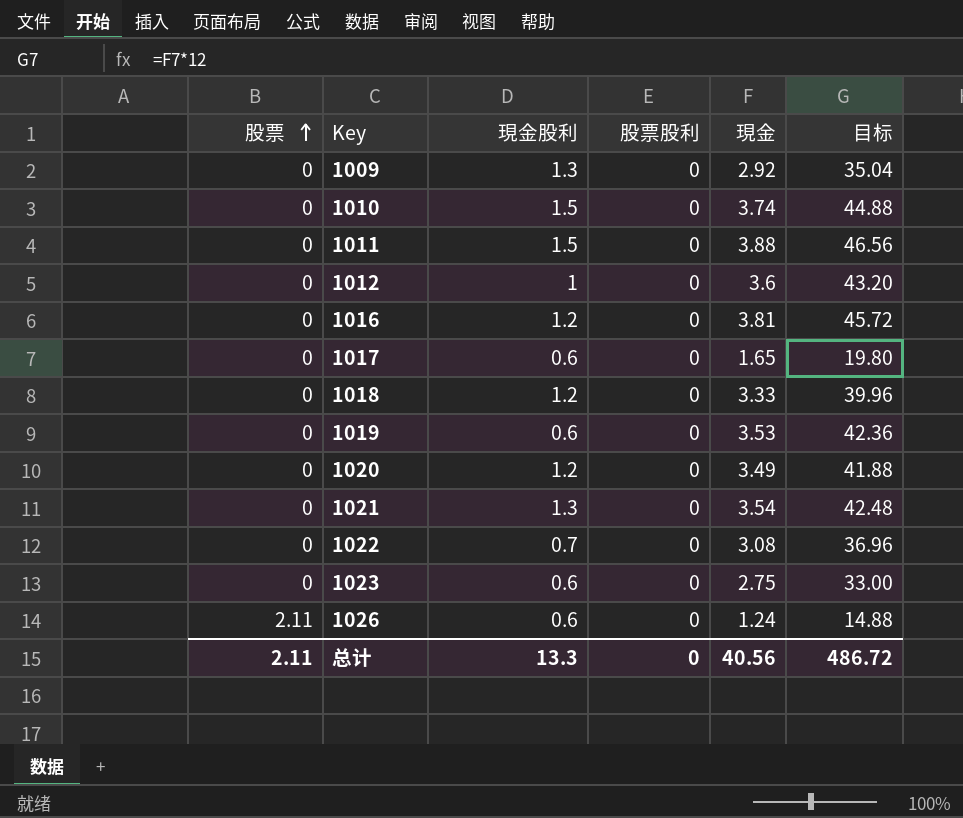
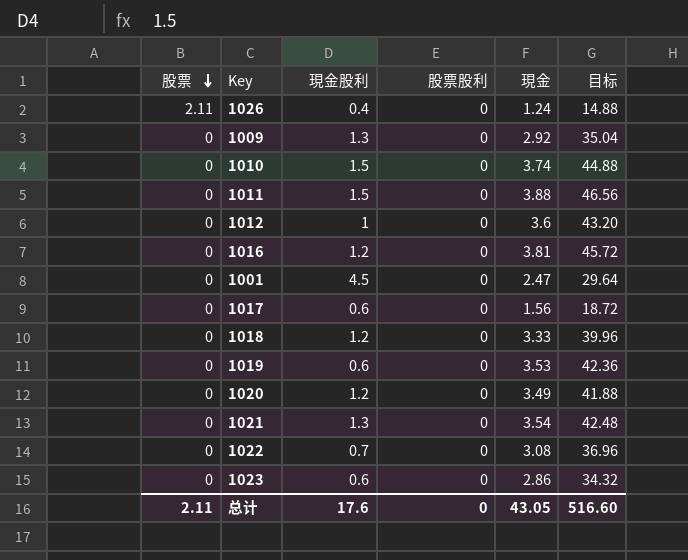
row order: 股票 ascending -> 股票 descending
1026 | 現金股利: 0.6 -> 0.4
row 1001: none -> 0 | 4.5 | 0 | 2.47 | 29.64
1017 | 現金: 1.65 -> 1.56
1017 | 目标: 19.80 -> 18.72
1023 | 現金: 2.75 -> 2.86
1023 | 目标: 33.00 -> 34.32
总计 | 現金股利: 13.3 -> 17.6
总计 | 現金: 40.56 -> 43.05
总计 | 目标: 486.72 -> 516.60

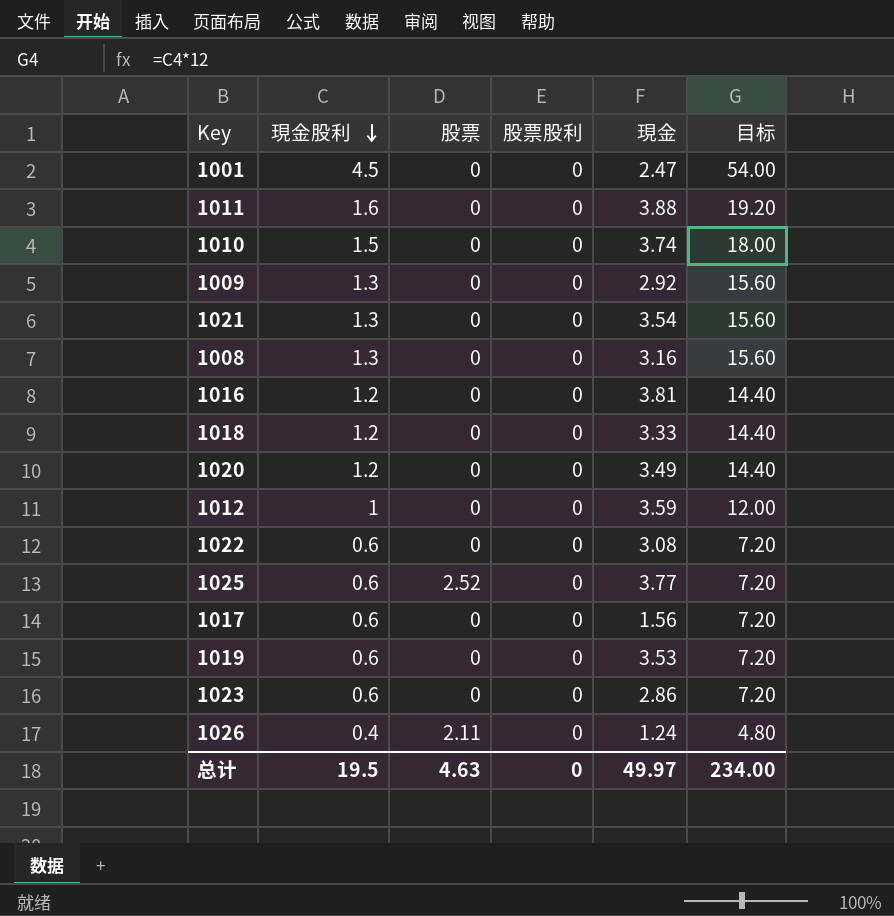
row order: 股票 descending -> 現金股利 descending
column 股票 | position: 1 -> 3
column 目标 | formula: [現金] * 12 -> [現金股利] * 12
1011 | 現金股利: 1.5 -> 1.6
row 1008: none -> 1.3 | 0 | 0 | 3.16 | 15.60
1012 | 現金: 3.6 -> 3.59
1022 | 現金股利: 0.7 -> 0.6
row 1025: none -> 0.6 | 2.52 | 0 | 3.77 | 7.20
总计 | 現金股利: 17.6 -> 19.5
总计 | 股票: 2.11 -> 4.63
总计 | 現金: 43.05 -> 49.97
总计 | 目标: 516.60 -> 234.00

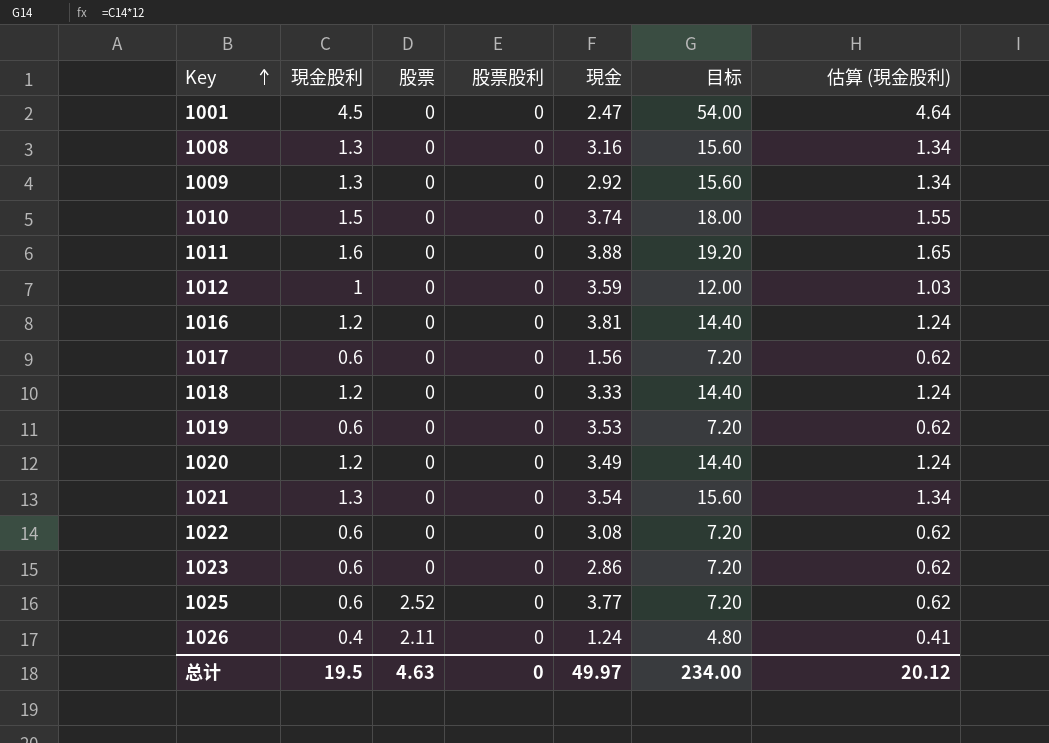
row order: 現金股利 descending -> Key ascending
column 估算 (現金股利) | formula: none -> [現金股利] * 1.03

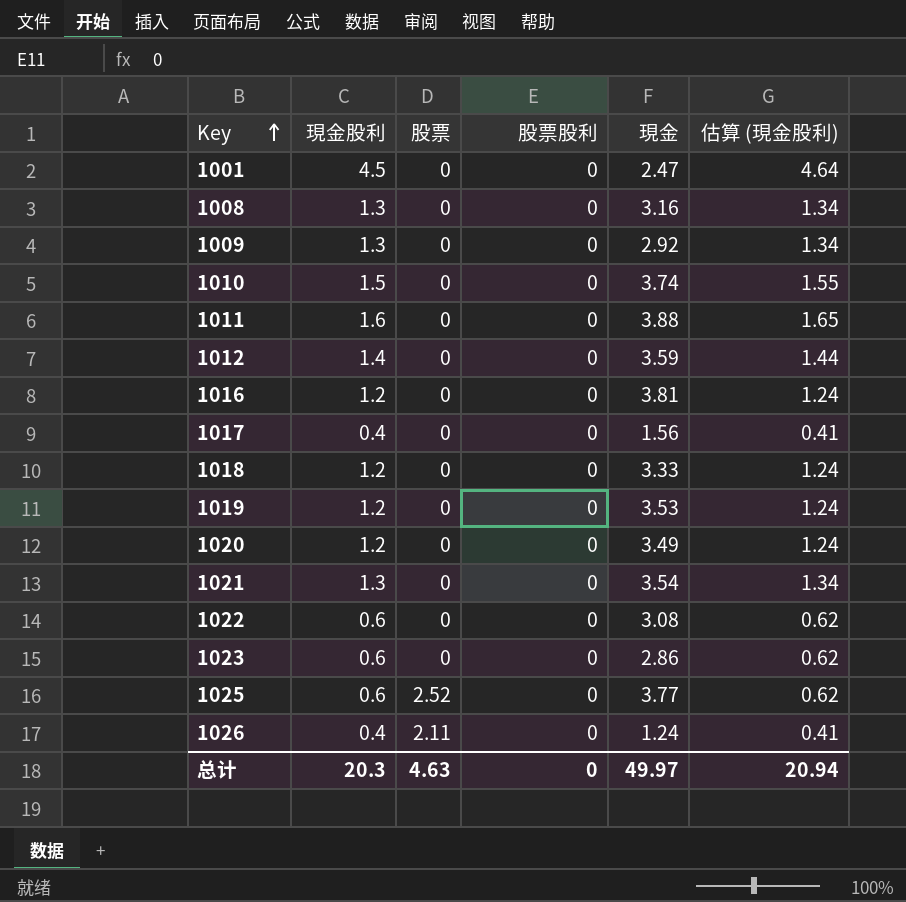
column 目标 | formula: [現金股利] * 12 -> none
1012 | 現金股利: 1 -> 1.4
1012 | 估算 (現金股利): 1.03 -> 1.44
1017 | 現金股利: 0.6 -> 0.4
1017 | 估算 (現金股利): 0.62 -> 0.41
1019 | 現金股利: 0.6 -> 1.2
1019 | 估算 (現金股利): 0.62 -> 1.24
总计 | 現金股利: 19.5 -> 20.3
总计 | 估算 (現金股利): 20.12 -> 20.94

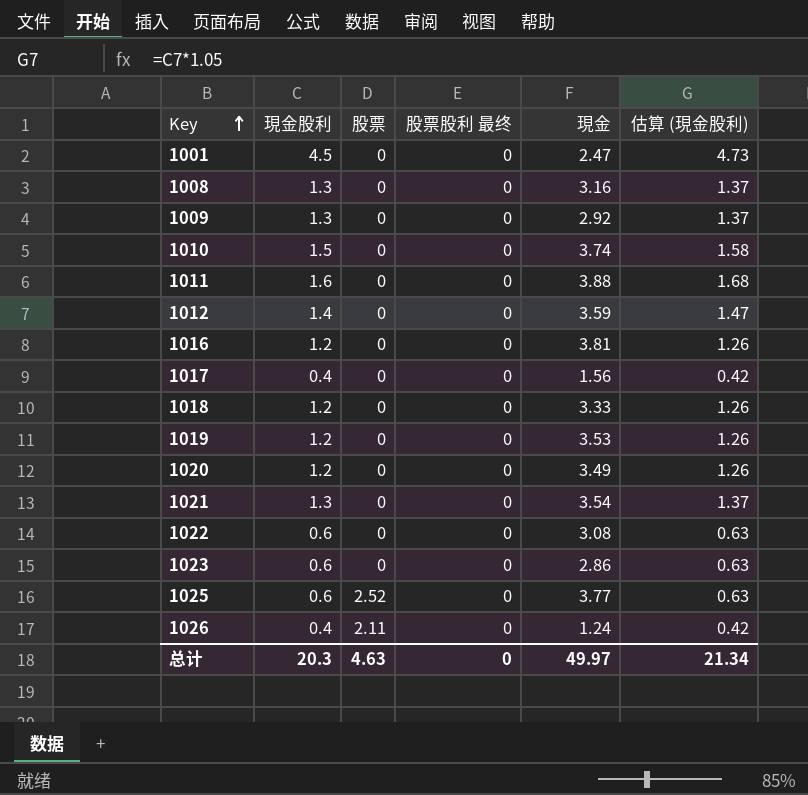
column name: 股票股利 -> 股票股利 最终
column 估算 (現金股利) | formula: [現金股利] * 1.03 -> [現金股利] * 1.05
总计 | 估算 (現金股利): 20.94 -> 21.34

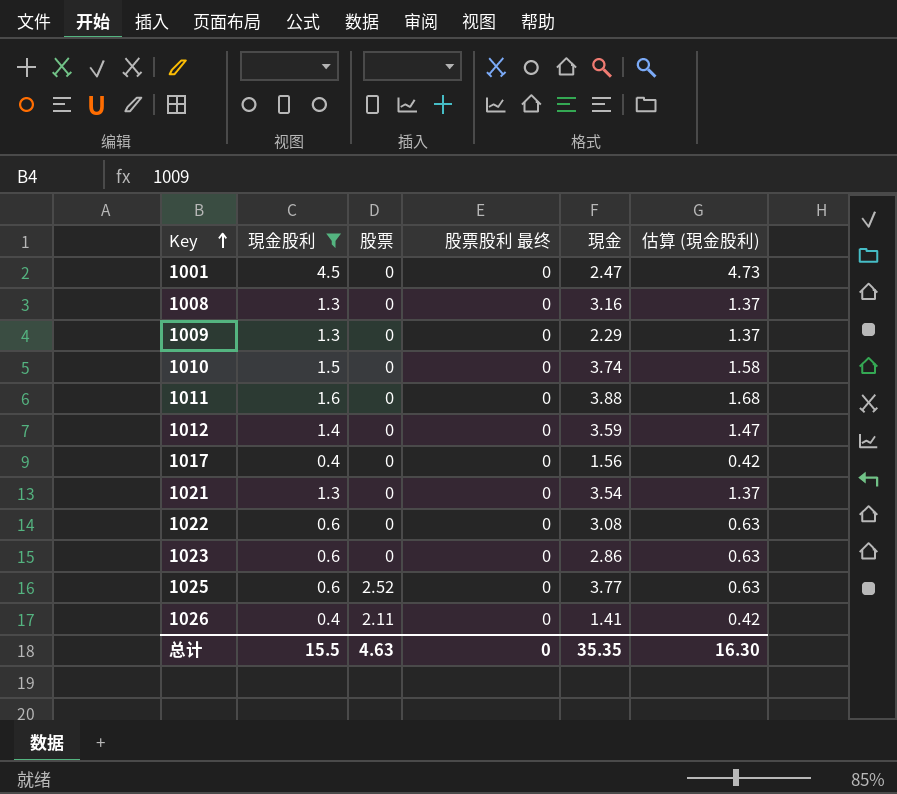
filter: none -> 現金股利 != 1.2
1009 | 現金: 2.92 -> 2.29
1026 | 現金: 1.24 -> 1.41
总计 | 現金股利: 20.3 -> 15.5
总计 | 現金: 49.97 -> 35.35
总计 | 估算 (現金股利): 21.34 -> 16.30

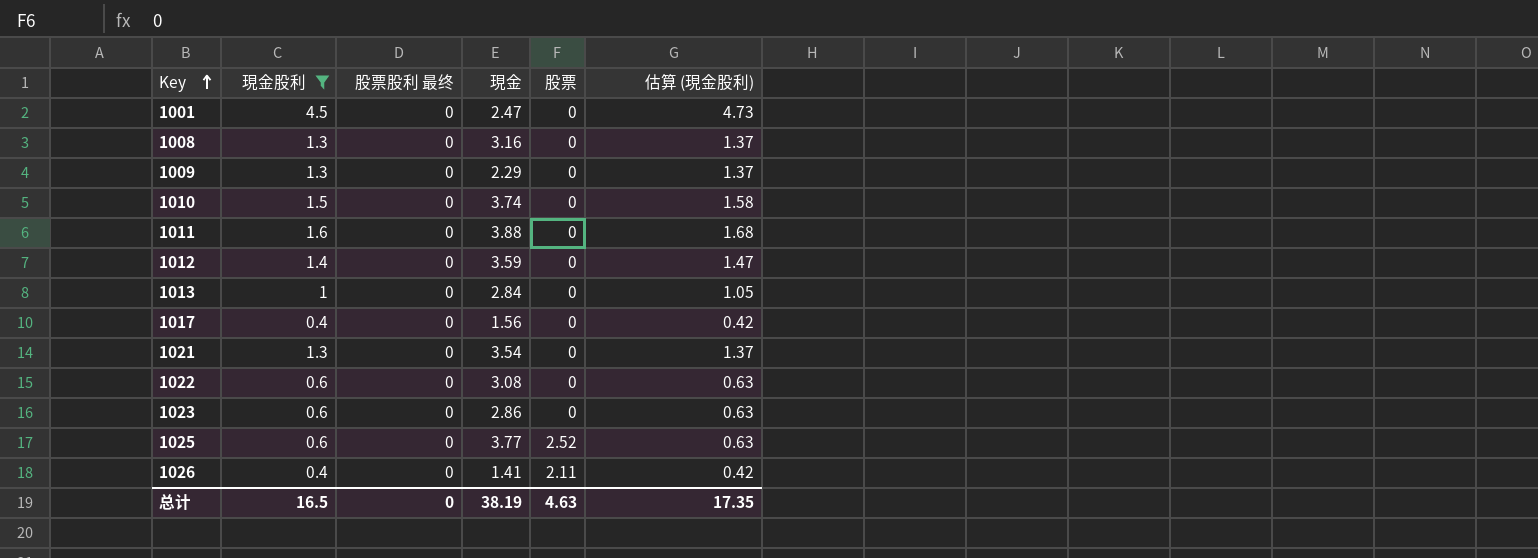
column 股票 | position: 3 -> 5
row 1013: none -> 1 | 0 | 2.84 | 0 | 1.05
总计 | 現金股利: 15.5 -> 16.5
总计 | 現金: 35.35 -> 38.19
总计 | 估算 (現金股利): 16.30 -> 17.35

